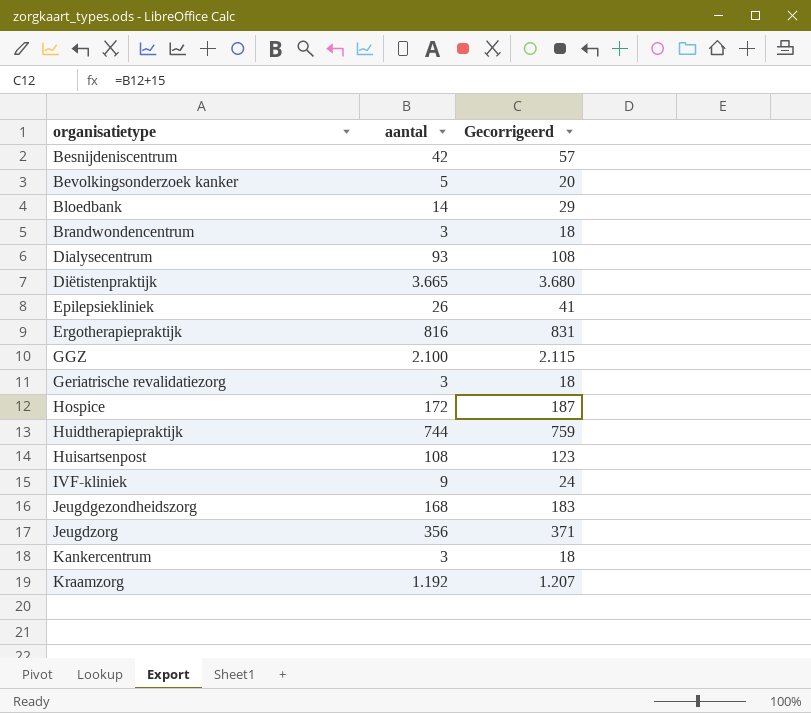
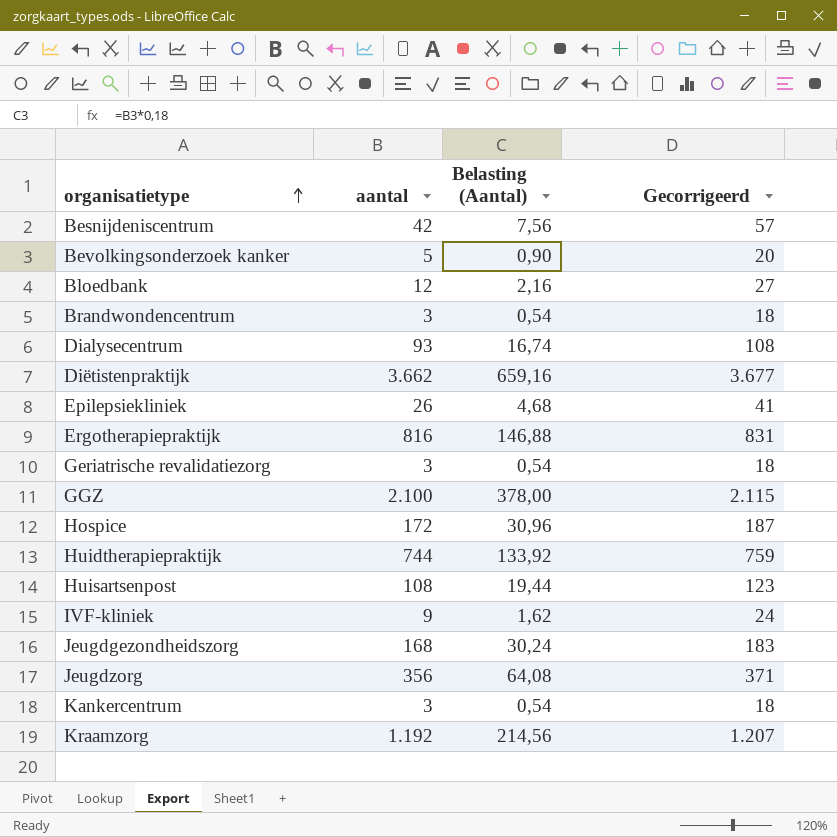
row order: none -> organisatietype ascending
column Belasting (Aantal) | formula: none -> [aantal] * 0,18
Bloedbank | aantal: 14 -> 12
Bloedbank | Gecorrigeerd: 29 -> 27
Diëtistenpraktijk | aantal: 3.665 -> 3.662
Diëtistenpraktijk | Gecorrigeerd: 3.680 -> 3.677

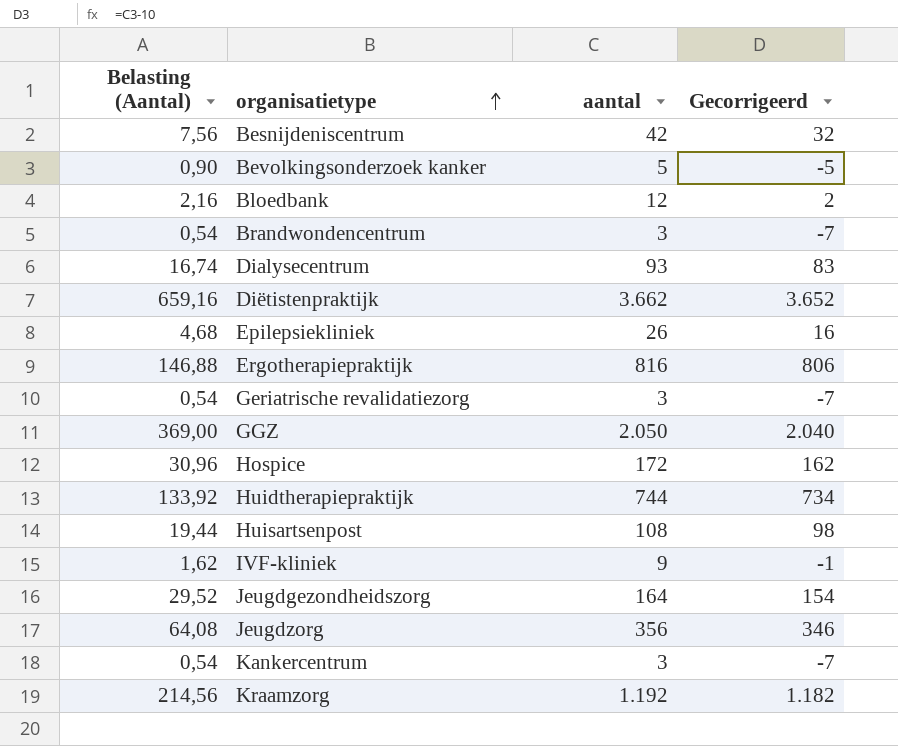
column Belasting (Aantal) | position: 3 -> 1
column Gecorrigeerd | formula: [aantal] + 15 -> [aantal] - 10
GGZ | Belasting (Aantal): 378,00 -> 369,00
GGZ | aantal: 2.100 -> 2.050
Jeugdgezondheidszorg | Belasting (Aantal): 30,24 -> 29,52
Jeugdgezondheidszorg | aantal: 168 -> 164

